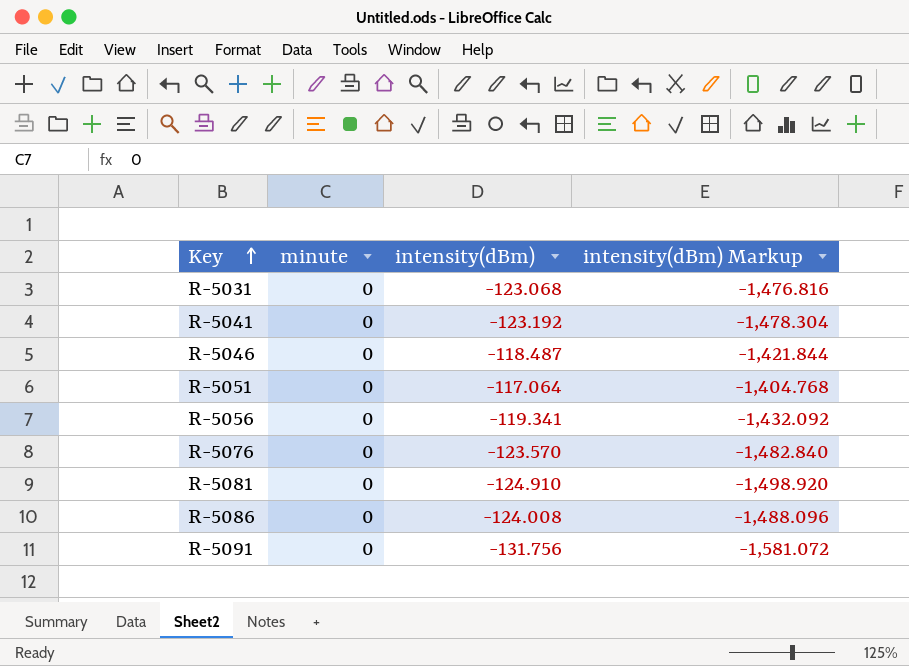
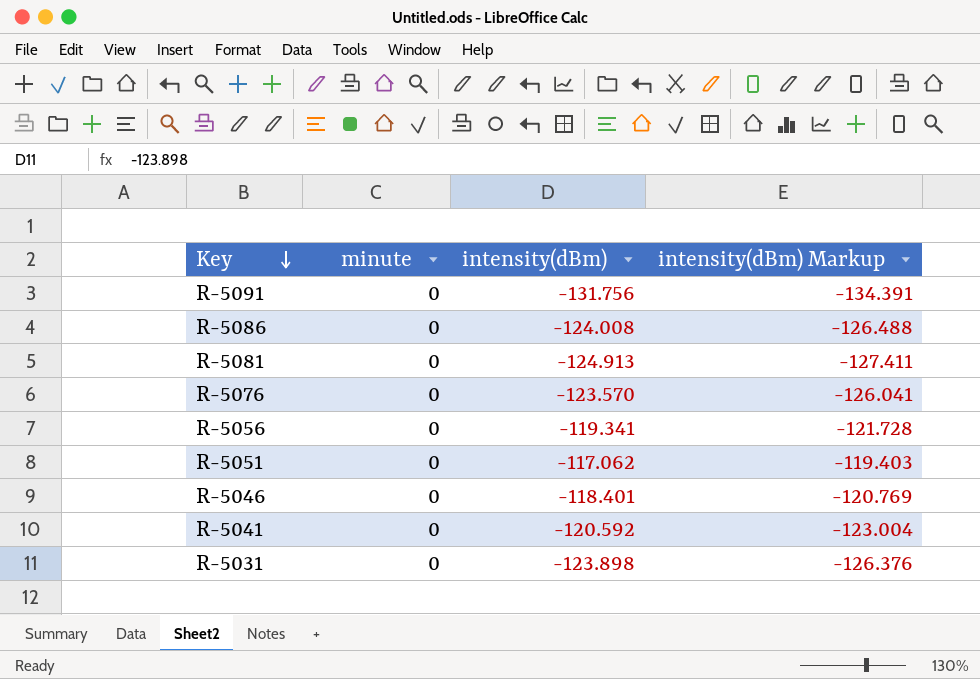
row order: Key ascending -> Key descending
column intensity(dBm) Markup | formula: [intensity(dBm)] * 12 -> [intensity(dBm)] * 1.02
R-5081 | intensity(dBm): -124.910 -> -124.913
R-5051 | intensity(dBm): -117.064 -> -117.062
R-5046 | intensity(dBm): -118.487 -> -118.401
R-5041 | intensity(dBm): -123.192 -> -120.592
R-5031 | intensity(dBm): -123.068 -> -123.898

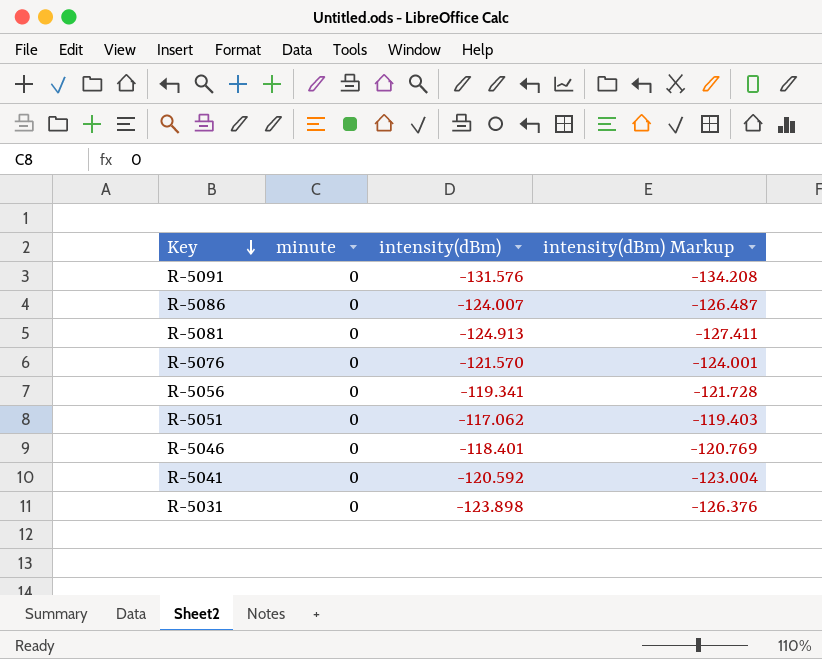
R-5091 | intensity(dBm): -131.756 -> -131.576
R-5091 | intensity(dBm) Markup: -134.391 -> -134.208
R-5086 | intensity(dBm): -124.008 -> -124.007
R-5086 | intensity(dBm) Markup: -126.488 -> -126.487
R-5076 | intensity(dBm): -123.570 -> -121.570
R-5076 | intensity(dBm) Markup: -126.041 -> -124.001

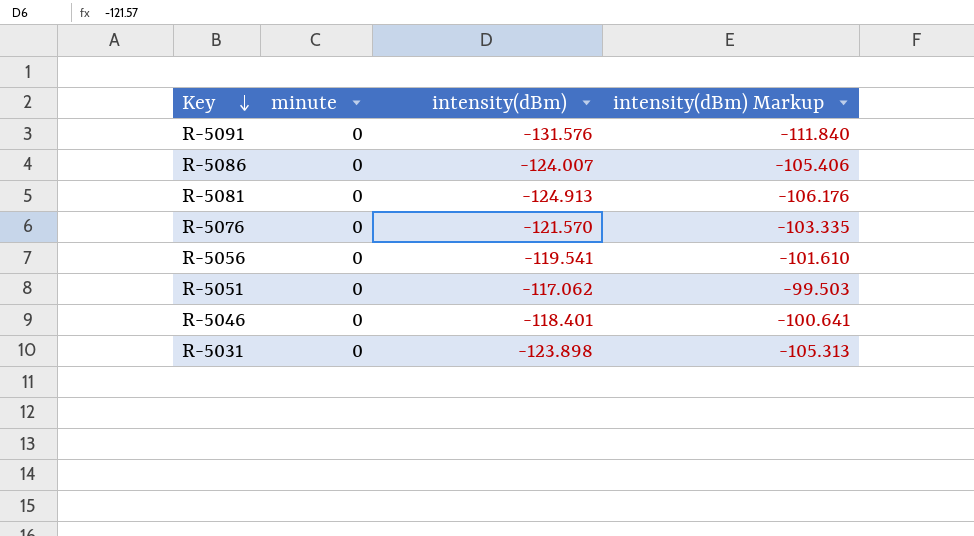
column intensity(dBm) Markup | formula: [intensity(dBm)] * 1.02 -> [intensity(dBm)] * 0.85
row R-5041: 0 | -120.592 | -123.004 -> none
R-5056 | intensity(dBm): -119.341 -> -119.541

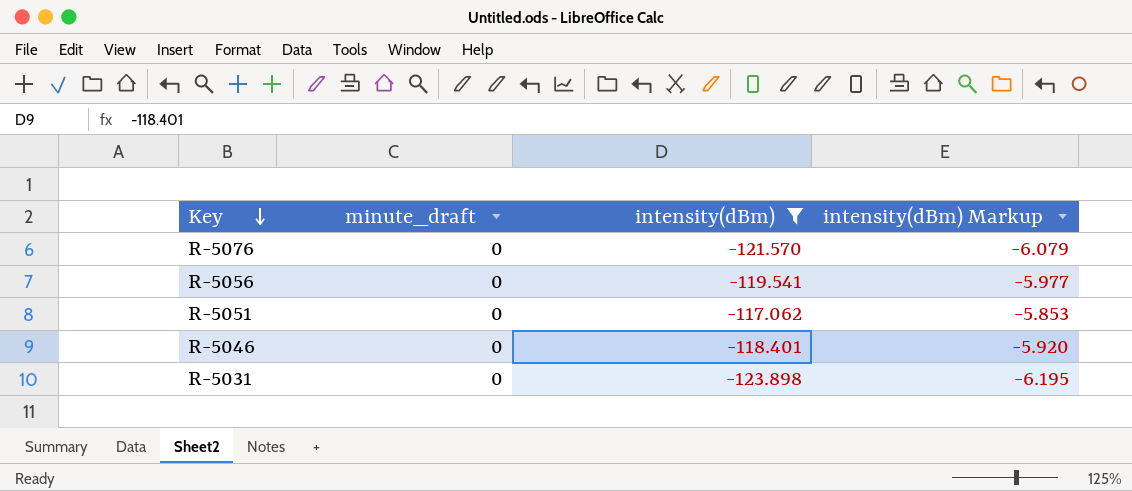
filter: none -> intensity(dBm) >= -123.898
column name: minute -> minute_draft
column intensity(dBm) Markup | formula: [intensity(dBm)] * 0.85 -> [intensity(dBm)] * 0.05

